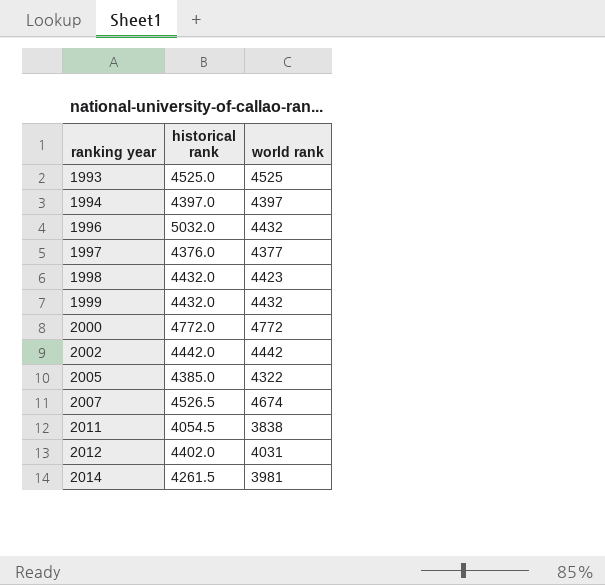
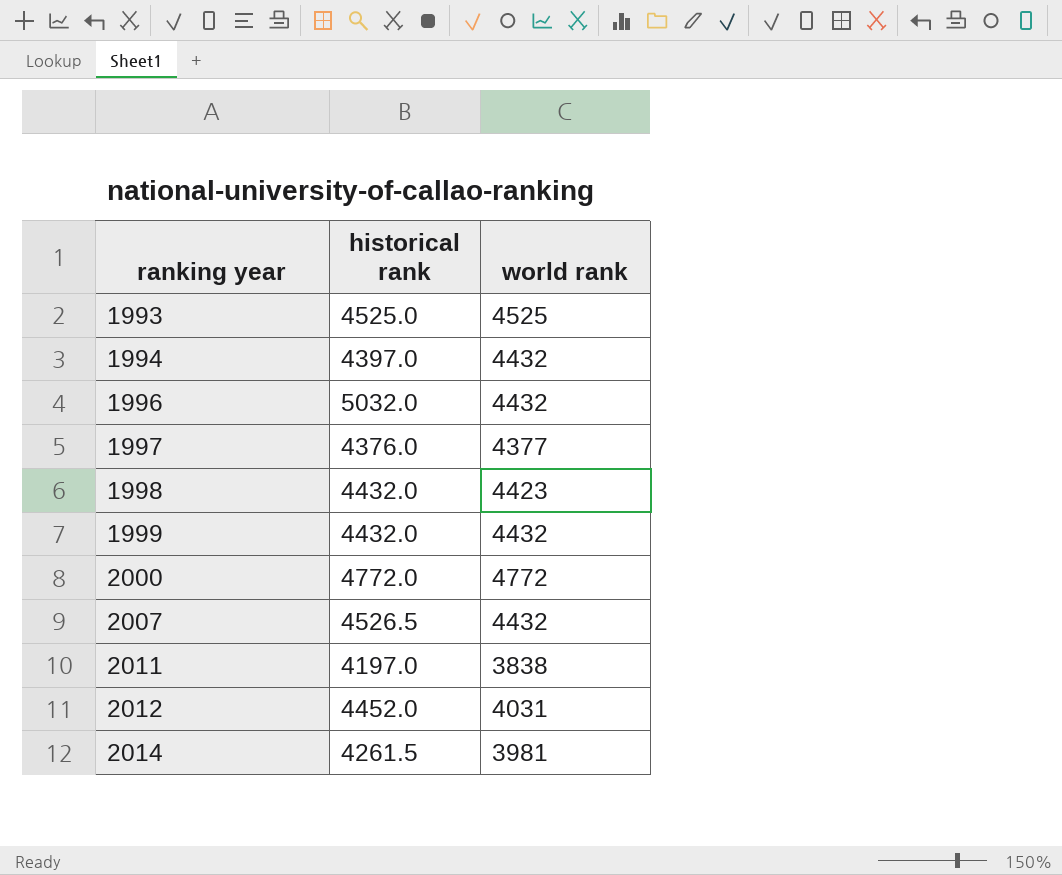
row 2002: 4442.0 | 4442 -> none
row 2005: 4385.0 | 4322 -> none
1994 | world rank: 4397 -> 4432
2007 | world rank: 4674 -> 4432
2011 | historical rank: 4054.5 -> 4197.0
2012 | historical rank: 4402.0 -> 4452.0

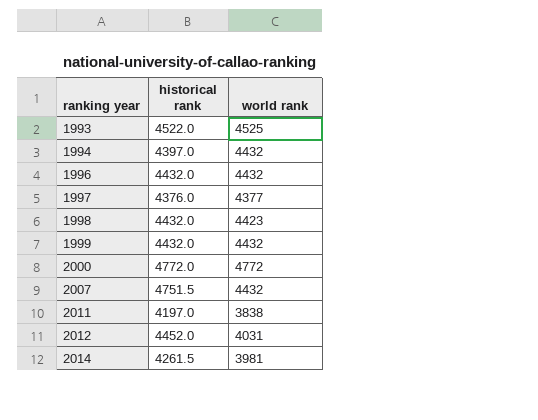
1993 | historical rank: 4525.0 -> 4522.0
1996 | historical rank: 5032.0 -> 4432.0
2007 | historical rank: 4526.5 -> 4751.5

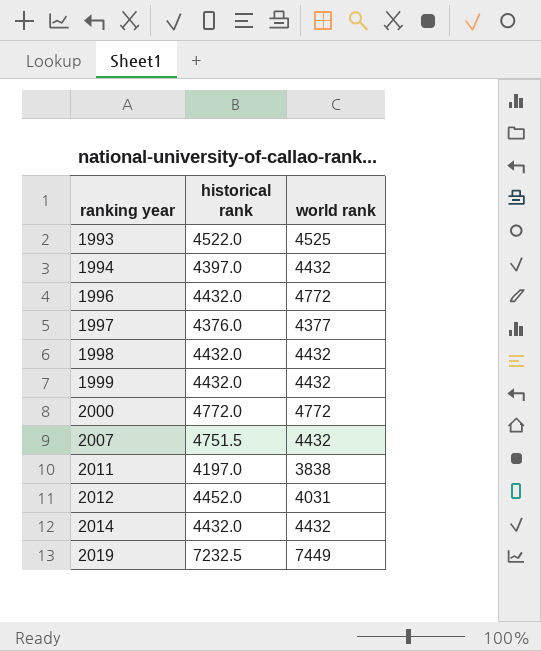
1996 | world rank: 4432 -> 4772
1998 | world rank: 4423 -> 4432
2014 | historical rank: 4261.5 -> 4432.0
2014 | world rank: 3981 -> 4432
row 2019: none -> 7232.5 | 7449

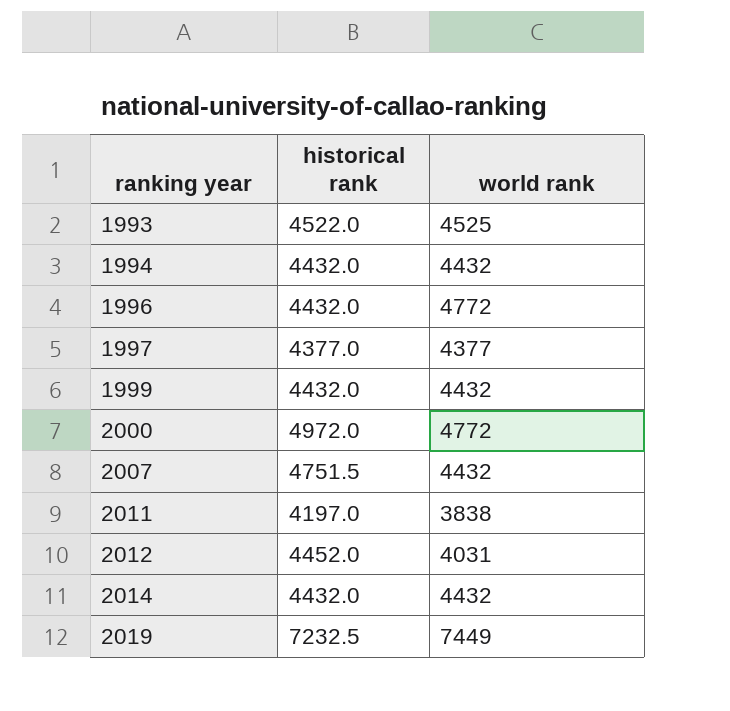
row 1998: 4432.0 | 4432 -> none
1994 | historical rank: 4397.0 -> 4432.0
1997 | historical rank: 4376.0 -> 4377.0
2000 | historical rank: 4772.0 -> 4972.0

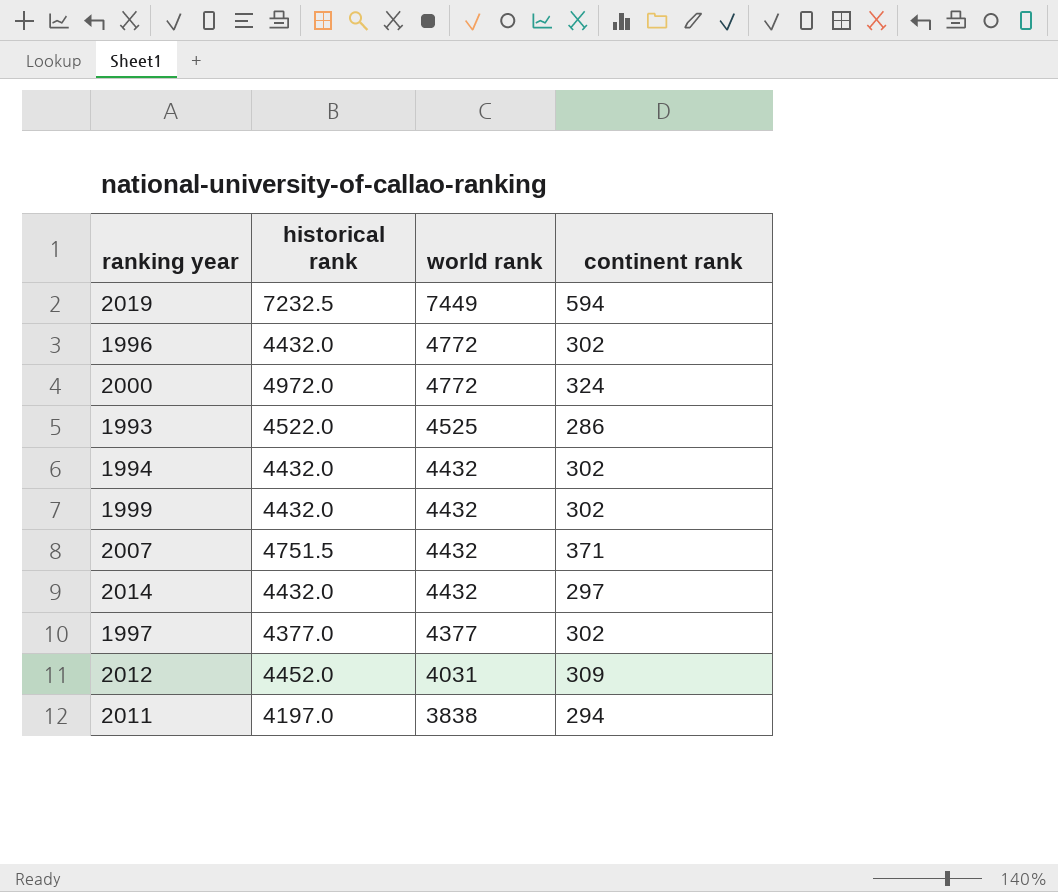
row order: ranking year ascending -> world rank descending
column continent rank | position: none -> 4

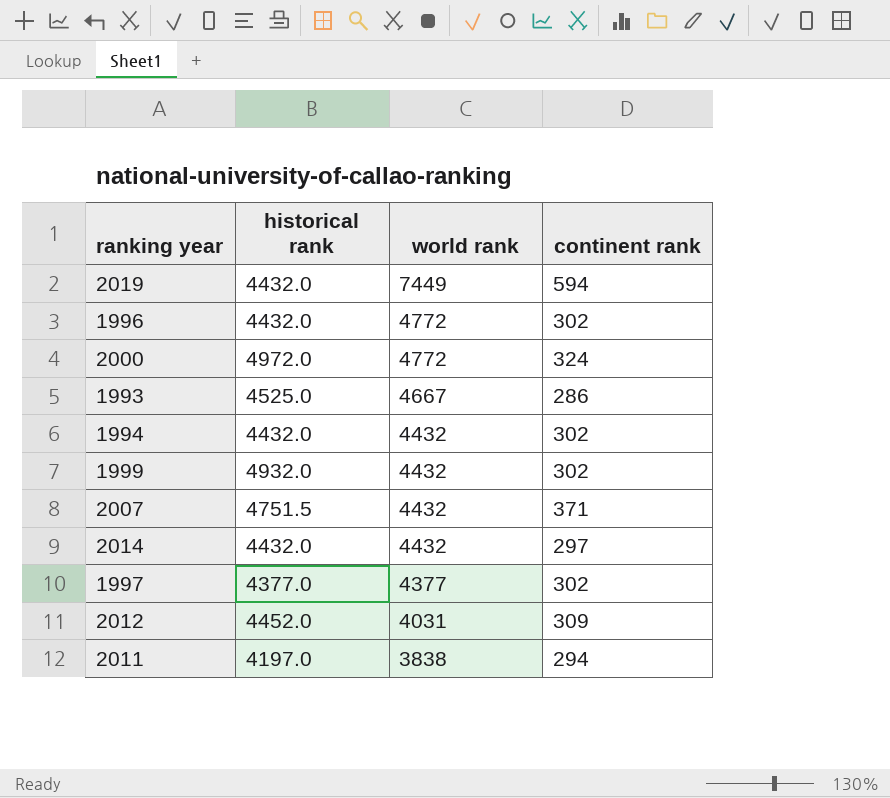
2019 | historical rank: 7232.5 -> 4432.0
1993 | historical rank: 4522.0 -> 4525.0
1993 | world rank: 4525 -> 4667
1999 | historical rank: 4432.0 -> 4932.0

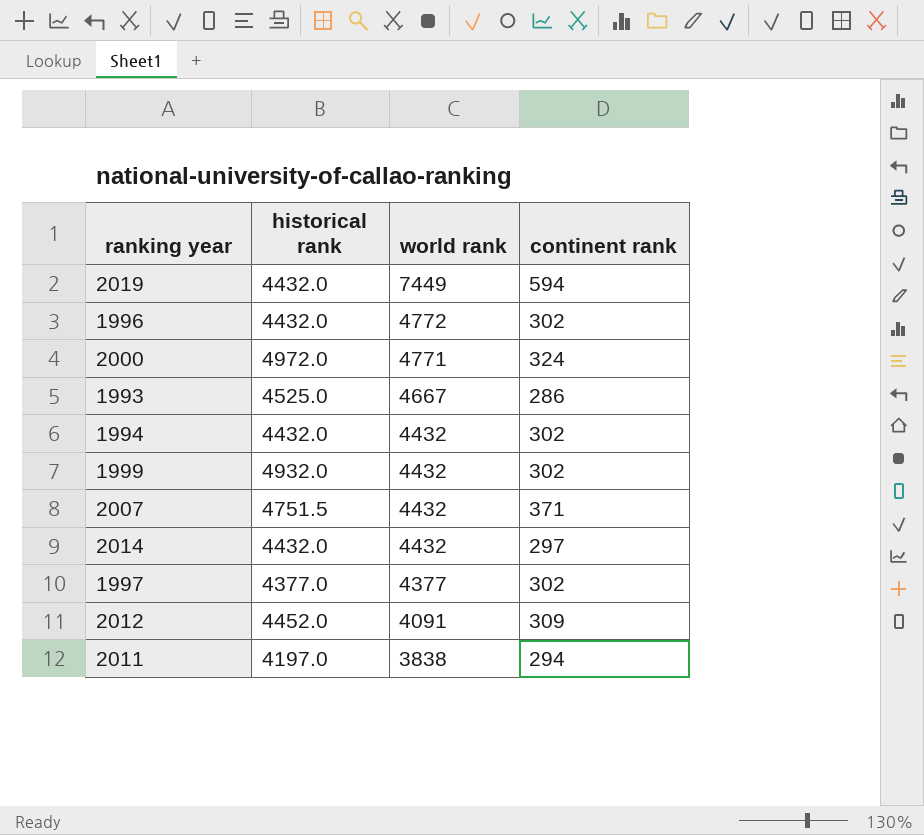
2000 | world rank: 4772 -> 4771
2012 | world rank: 4031 -> 4091

